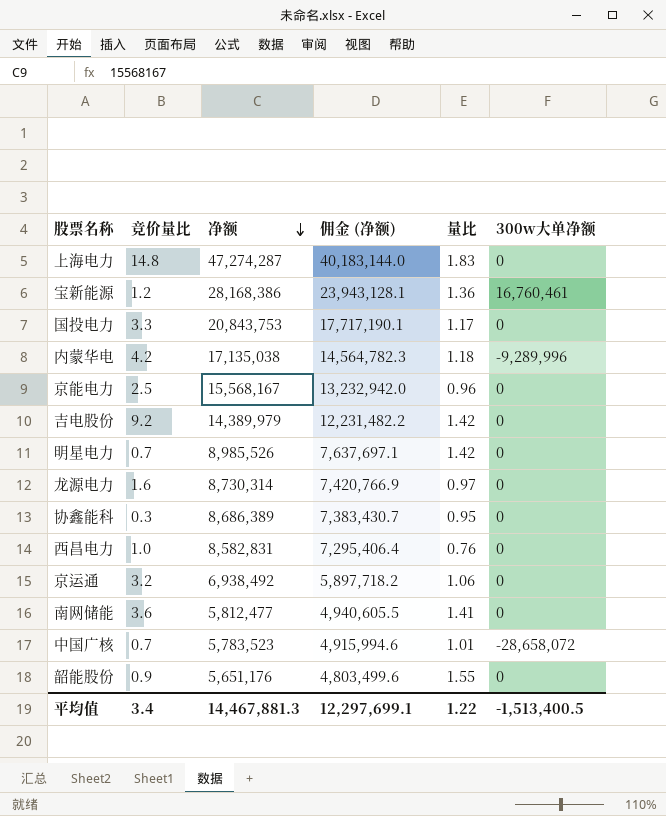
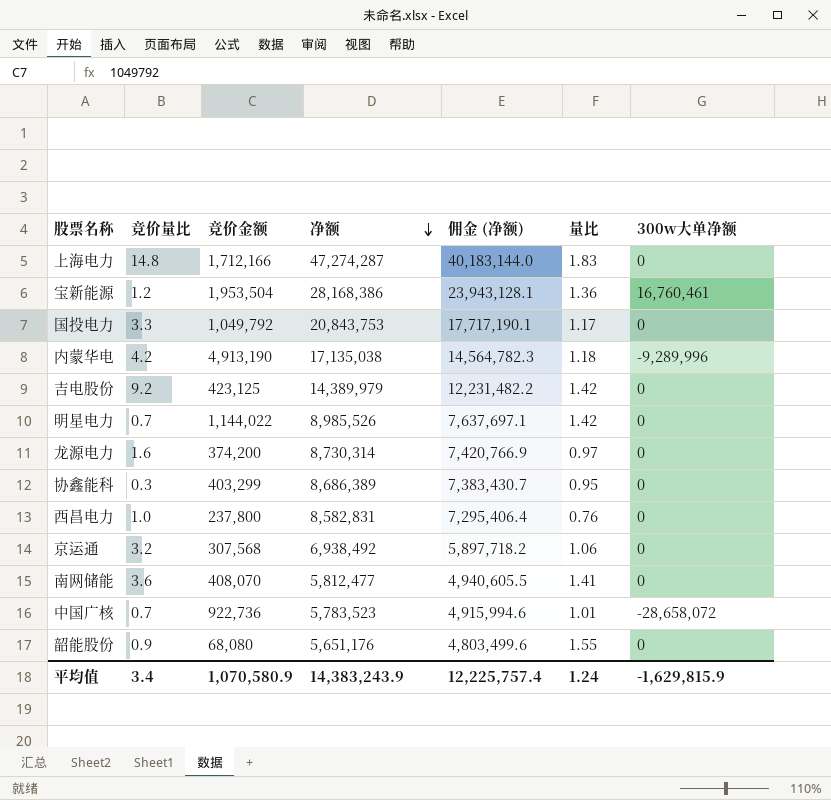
column 竞价金额 | position: none -> 3
row 京能电力: 2.5 | 15,568,167 | 13,232,942.0 | 0.96 | 0 -> none
平均值 | 净额: 14,467,881.3 -> 14,383,243.9
平均值 | 佣金 (净额): 12,297,699.1 -> 12,225,757.4
平均值 | 量比: 1.22 -> 1.24
平均值 | 300w大单净额: -1,513,400.5 -> -1,629,815.9

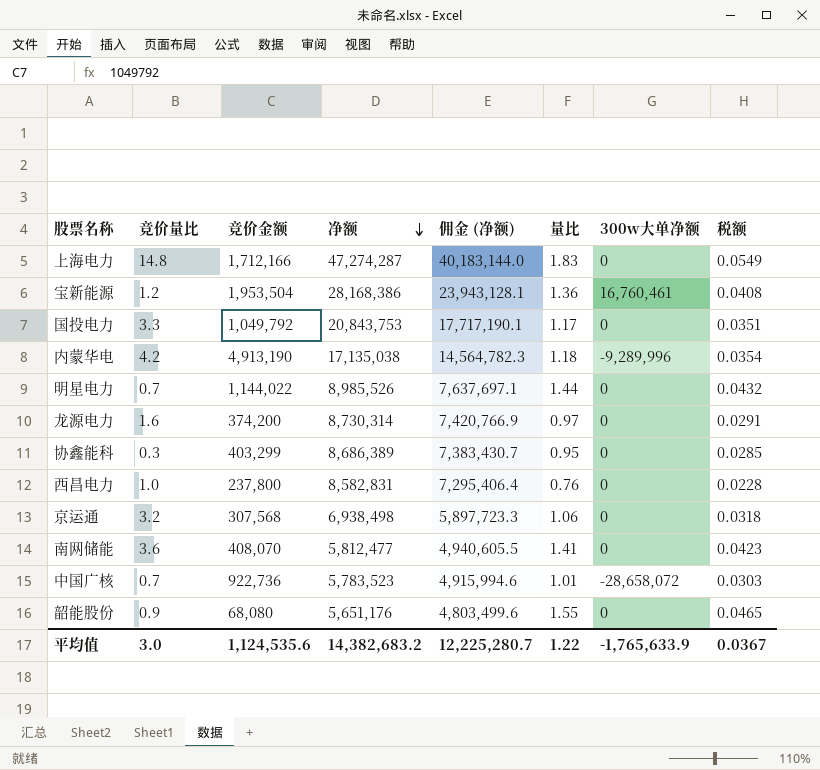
column 税额 | formula: none -> [量比] * 0.03
row 吉电股份: 9.2 | 423,125 | 14,389,979 | 12,231,482.2 | 1.42 | 0 -> none
明星电力 | 量比: 1.42 -> 1.44
京运通 | 净额: 6,938,492 -> 6,938,498
京运通 | 佣金 (净额): 5,897,718.2 -> 5,897,723.3
平均值 | 竞价量比: 3.4 -> 3.0
平均值 | 竞价金额: 1,070,580.9 -> 1,124,535.6
平均值 | 净额: 14,383,243.9 -> 14,382,683.2
平均值 | 佣金 (净额): 12,225,757.4 -> 12,225,280.7
平均值 | 量比: 1.24 -> 1.22
平均值 | 300w大单净额: -1,629,815.9 -> -1,765,633.9

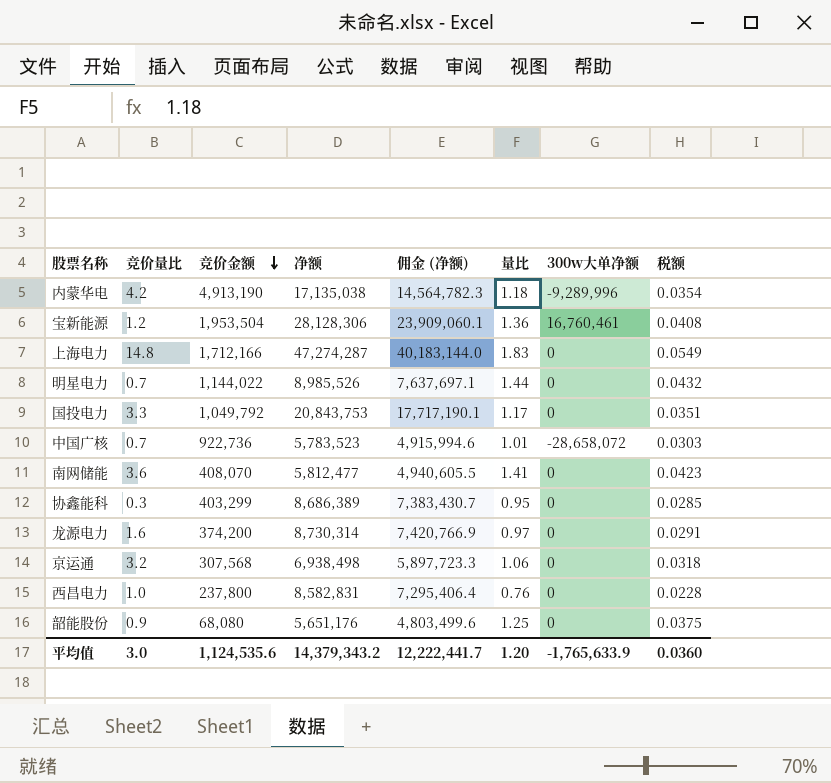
row order: 净额 descending -> 竞价金额 descending
宝新能源 | 净额: 28,168,386 -> 28,128,306
宝新能源 | 佣金 (净额): 23,943,128.1 -> 23,909,060.1
韶能股份 | 量比: 1.55 -> 1.25
韶能股份 | 税额: 0.0465 -> 0.0375
平均值 | 净额: 14,382,683.2 -> 14,379,343.2
平均值 | 佣金 (净额): 12,225,280.7 -> 12,222,441.7
平均值 | 量比: 1.22 -> 1.20
平均值 | 税额: 0.0367 -> 0.0360

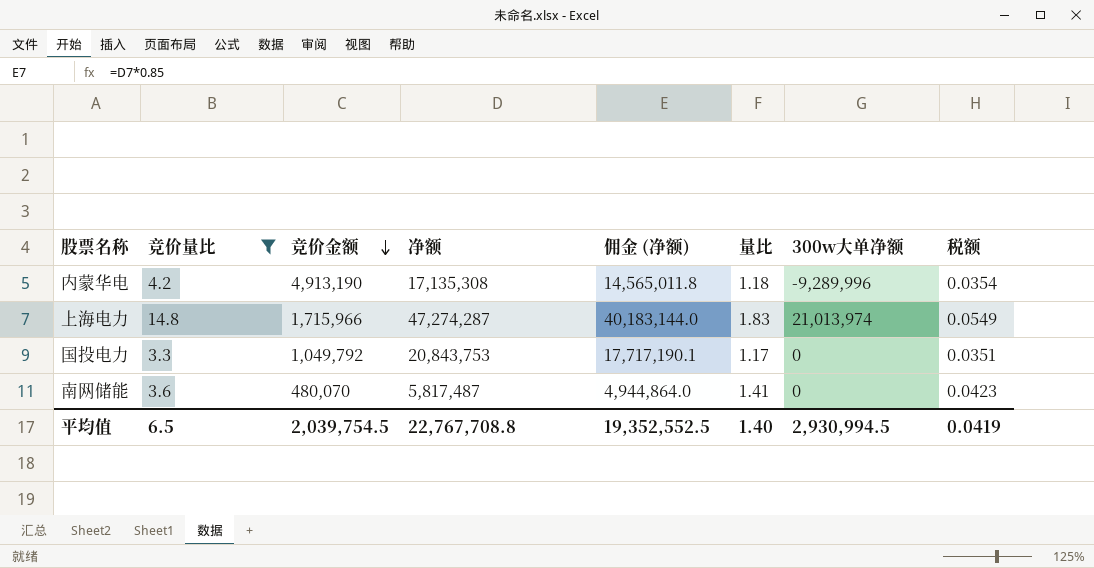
filter: none -> 竞价量比 >= 3.3
内蒙华电 | 净额: 17,135,038 -> 17,135,308
内蒙华电 | 佣金 (净额): 14,564,782.3 -> 14,565,011.8
上海电力 | 竞价金额: 1,712,166 -> 1,715,966
上海电力 | 300w大单净额: 0 -> 21,013,974
南网储能 | 竞价金额: 408,070 -> 480,070
南网储能 | 净额: 5,812,477 -> 5,817,487
南网储能 | 佣金 (净额): 4,940,605.5 -> 4,944,864.0
平均值 | 竞价量比: 3.0 -> 6.5
平均值 | 竞价金额: 1,124,535.6 -> 2,039,754.5
平均值 | 净额: 14,379,343.2 -> 22,767,708.8
平均值 | 佣金 (净额): 12,222,441.7 -> 19,352,552.5
平均值 | 量比: 1.20 -> 1.40
平均值 | 300w大单净额: -1,765,633.9 -> 2,930,994.5
平均值 | 税额: 0.0360 -> 0.0419

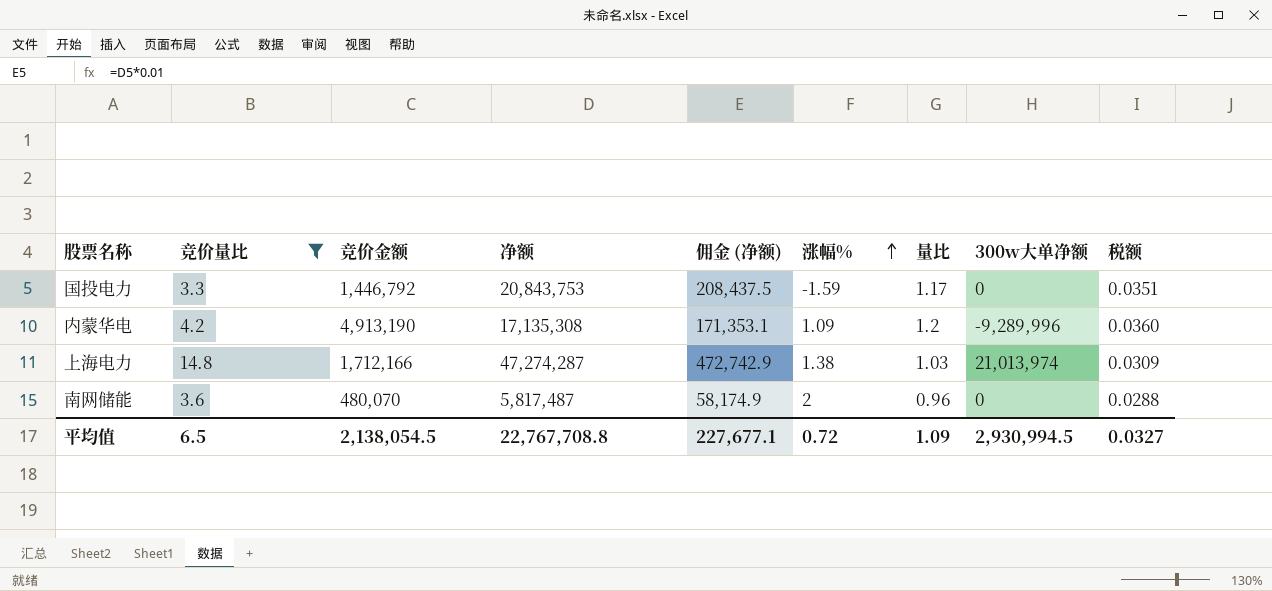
row order: 竞价金额 descending -> 涨幅% ascending
column 佣金 (净额) | formula: [净额] * 0.85 -> [净额] * 0.01
column 涨幅% | position: none -> 6
国投电力 | 竞价金额: 1,049,792 -> 1,446,792
内蒙华电 | 量比: 1.18 -> 1.2
内蒙华电 | 税额: 0.0354 -> 0.0360
上海电力 | 竞价金额: 1,715,966 -> 1,712,166
上海电力 | 量比: 1.83 -> 1.03
上海电力 | 税额: 0.0549 -> 0.0309
南网储能 | 量比: 1.41 -> 0.96
南网储能 | 税额: 0.0423 -> 0.0288
平均值 | 竞价金额: 2,039,754.5 -> 2,138,054.5
平均值 | 佣金 (净额): 19,352,552.5 -> 227,677.1
平均值 | 量比: 1.40 -> 1.09
平均值 | 税额: 0.0419 -> 0.0327

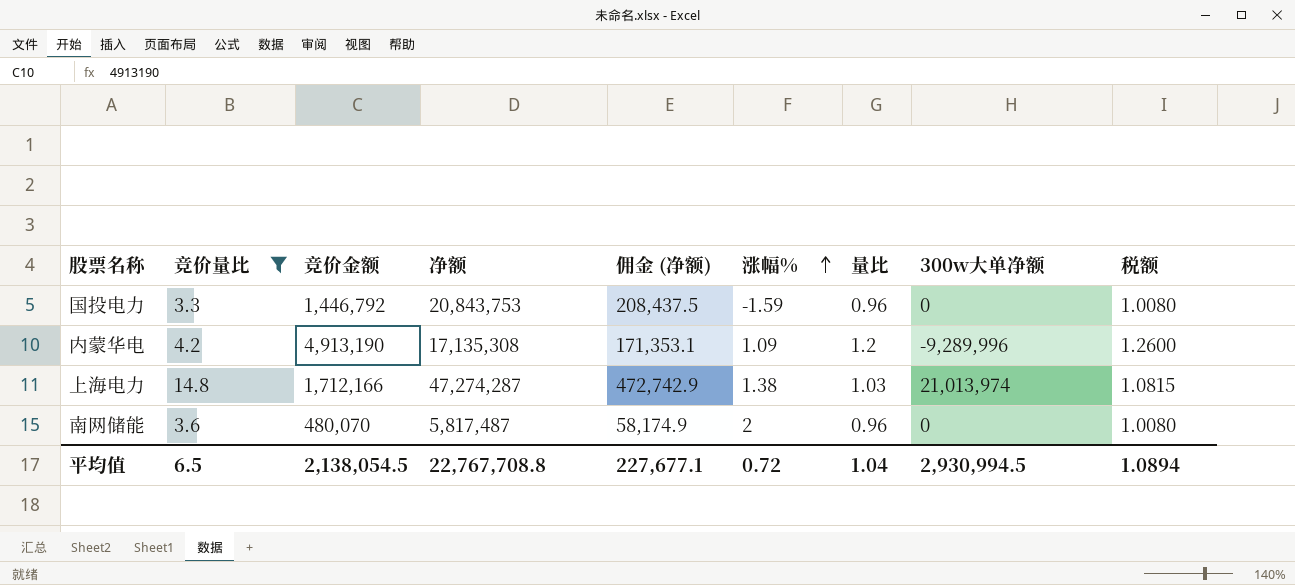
column 税额 | formula: [量比] * 0.03 -> [量比] * 1.05
国投电力 | 量比: 1.17 -> 0.96
平均值 | 量比: 1.09 -> 1.04
平均值 | 税额: 0.0327 -> 1.0894

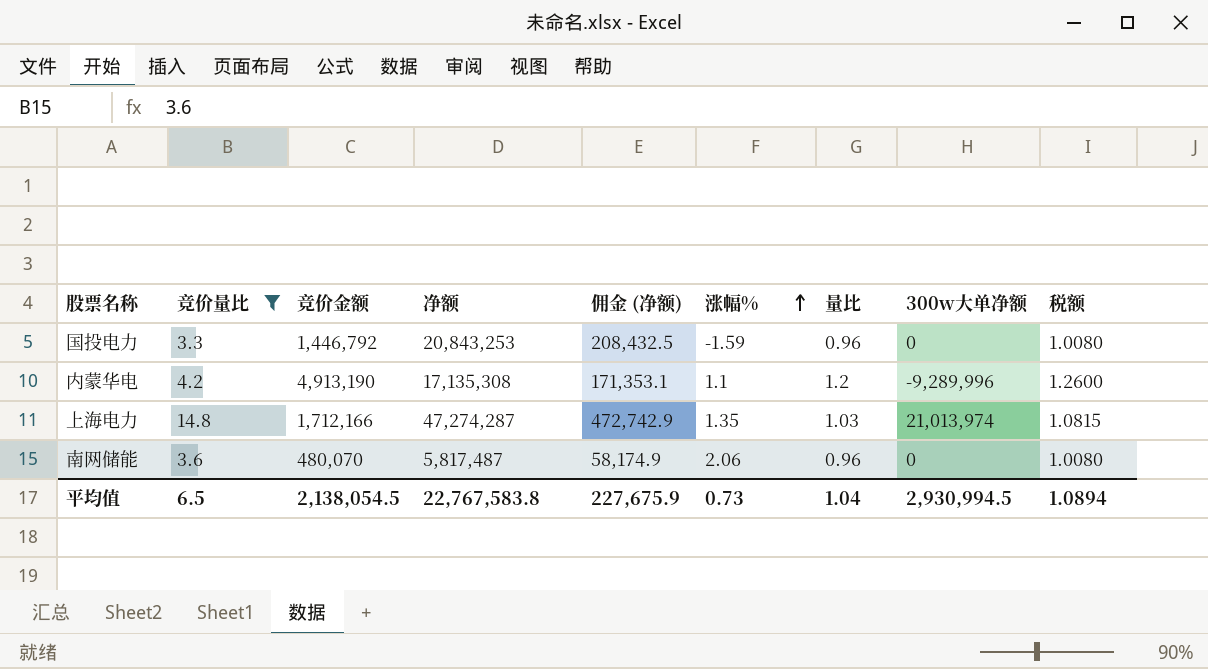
国投电力 | 净额: 20,843,753 -> 20,843,253
国投电力 | 佣金 (净额): 208,437.5 -> 208,432.5
内蒙华电 | 涨幅%: 1.09 -> 1.1
上海电力 | 涨幅%: 1.38 -> 1.35
南网储能 | 涨幅%: 2 -> 2.06
平均值 | 净额: 22,767,708.8 -> 22,767,583.8
平均值 | 佣金 (净额): 227,677.1 -> 227,675.9
平均值 | 涨幅%: 0.72 -> 0.73

